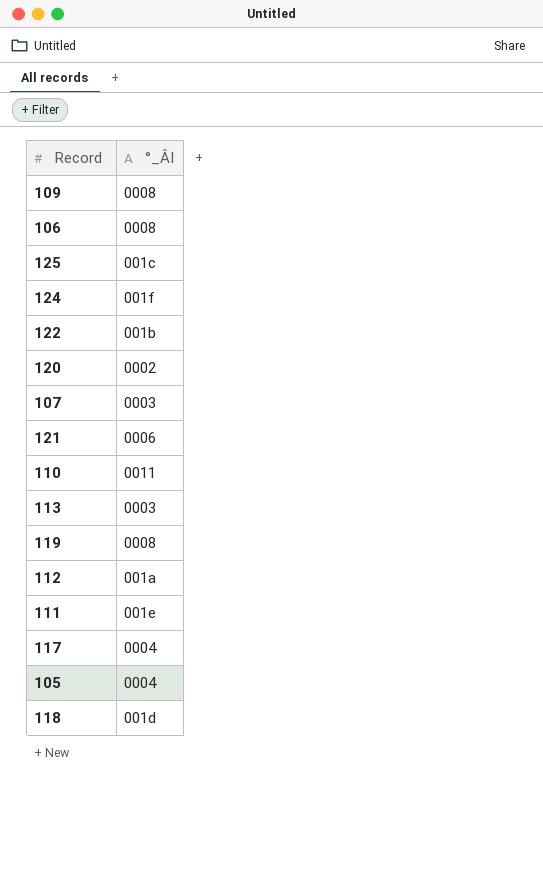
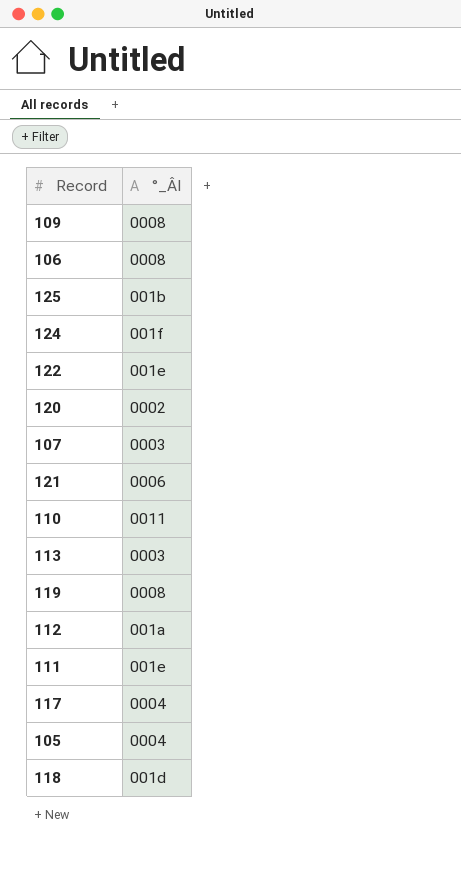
125 | °_ÂI: 001c -> 001b
122 | °_ÂI: 001b -> 001e

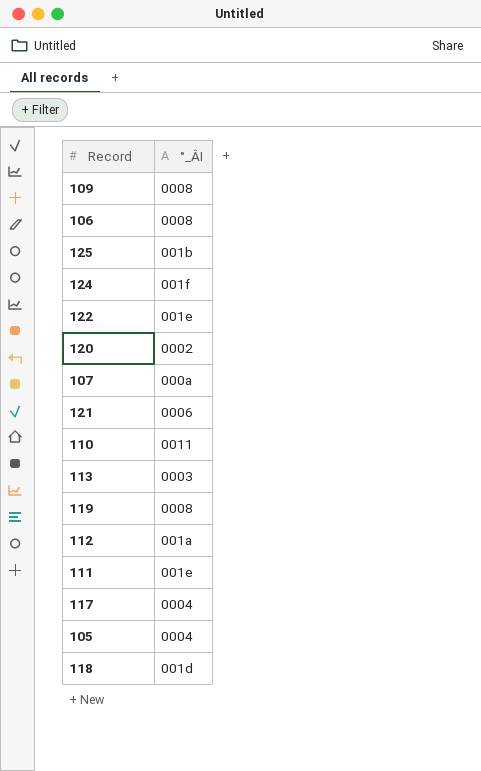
107 | °_ÂI: 0003 -> 000a

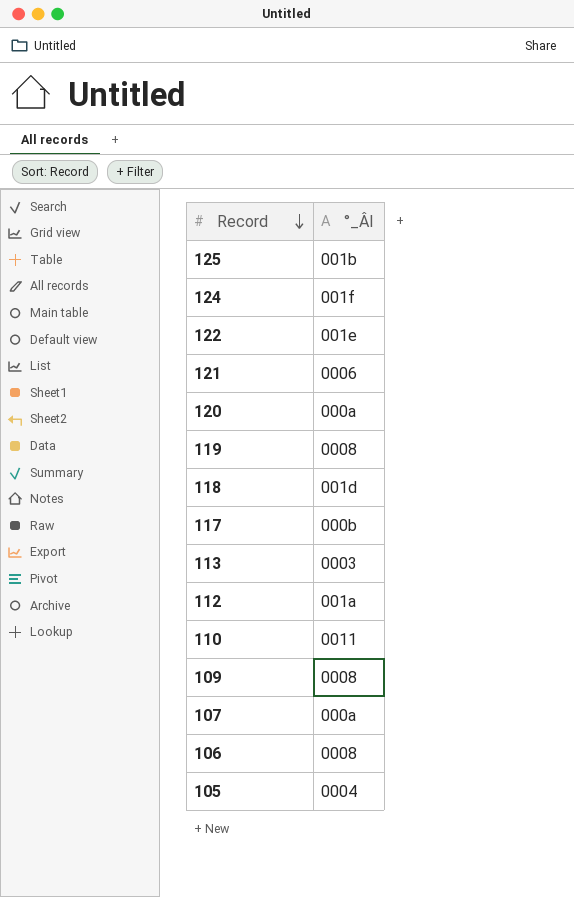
row order: none -> Record descending
row 111: 001e -> none
120 | °_ÂI: 0002 -> 000a
117 | °_ÂI: 0004 -> 000b

